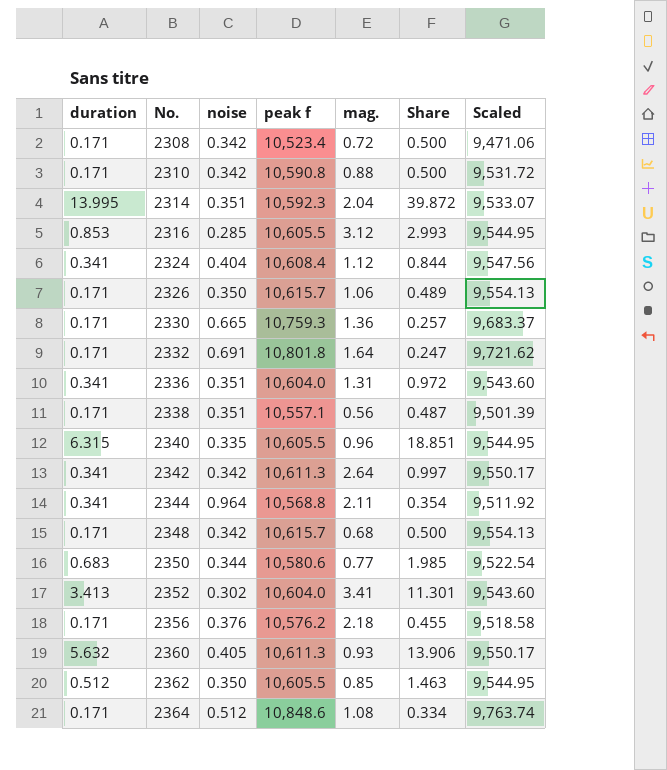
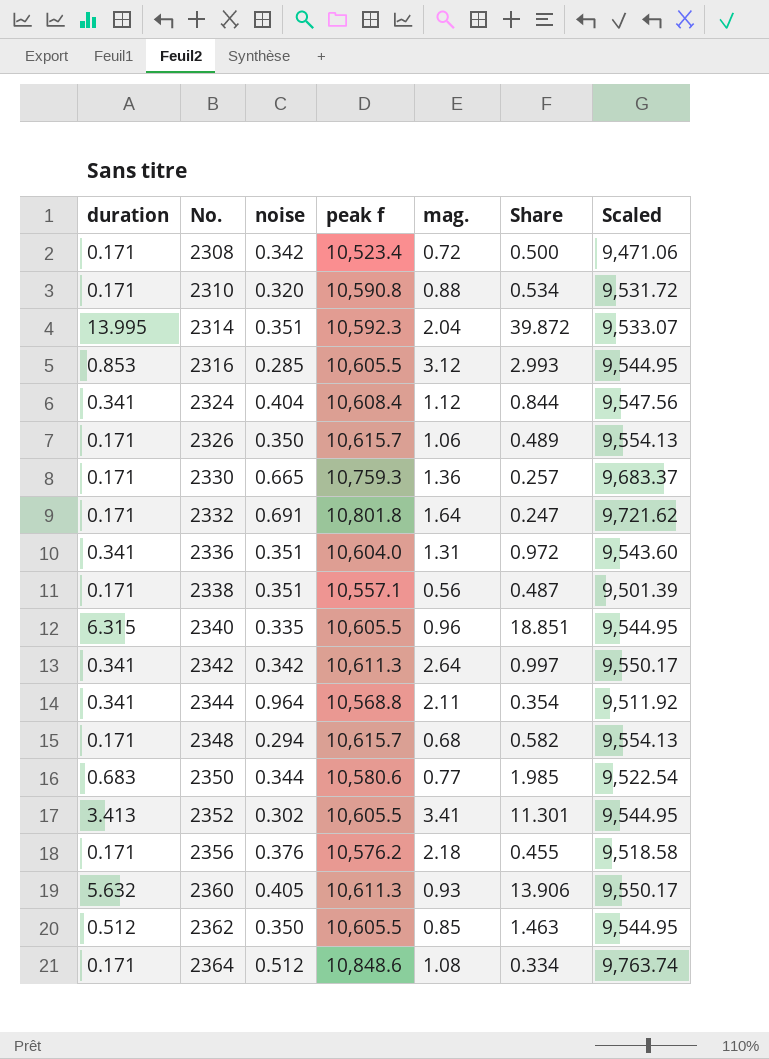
2310 | noise: 0.342 -> 0.320
2310 | Share: 0.500 -> 0.534
2348 | noise: 0.342 -> 0.294
2348 | Share: 0.500 -> 0.582
2352 | peak f: 10,604.0 -> 10,605.5
2352 | Scaled: 9,543.60 -> 9,544.95

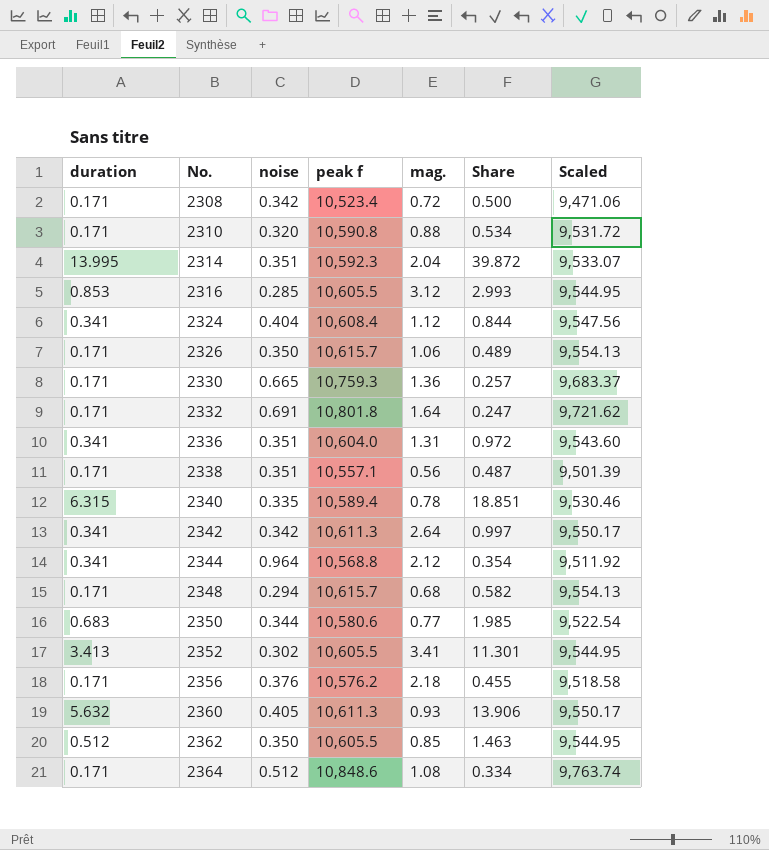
2340 | peak f: 10,605.5 -> 10,589.4
2340 | mag.: 0.96 -> 0.78
2340 | Scaled: 9,544.95 -> 9,530.46
2344 | mag.: 2.11 -> 2.12

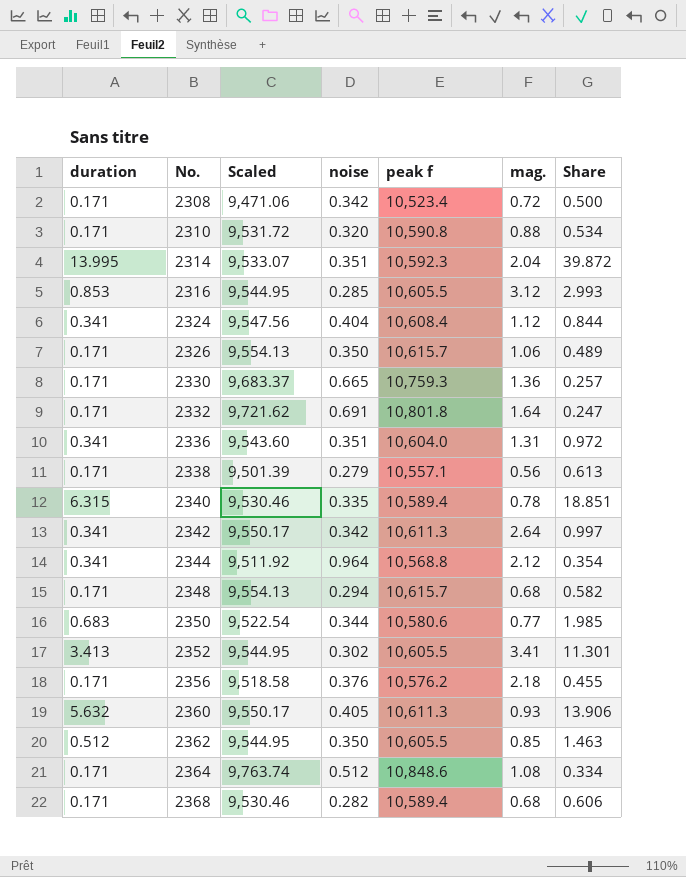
column Scaled | position: 7 -> 3
2338 | noise: 0.351 -> 0.279
2338 | Share: 0.487 -> 0.613
row 2368: none -> 0.171 | 9,530.46 | 0.282 | 10,589.4 | 0.68 | 0.606

